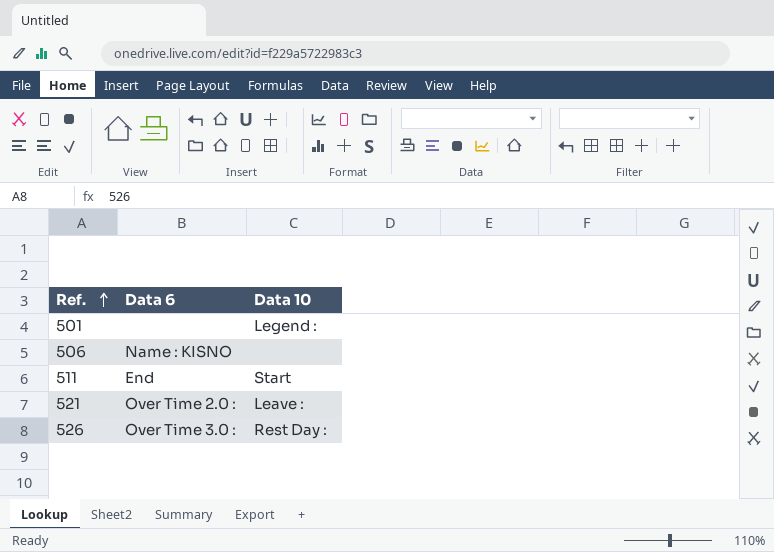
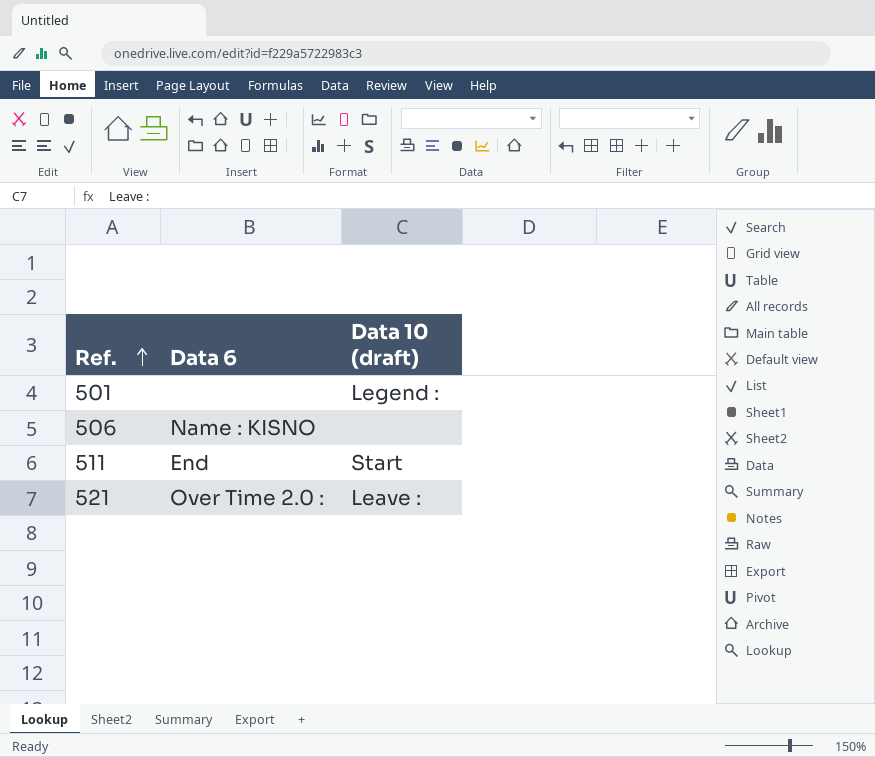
column name: Data 10 -> Data 10 (draft)
row 526: Over Time 3.0 : | Rest Day : -> none

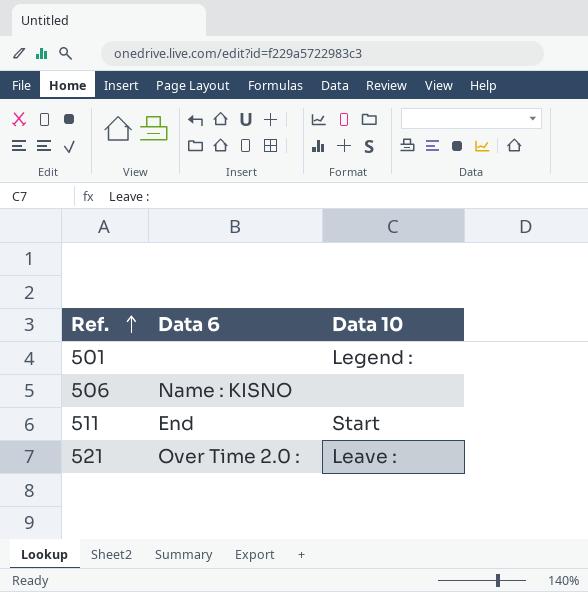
column name: Data 10 (draft) -> Data 10

